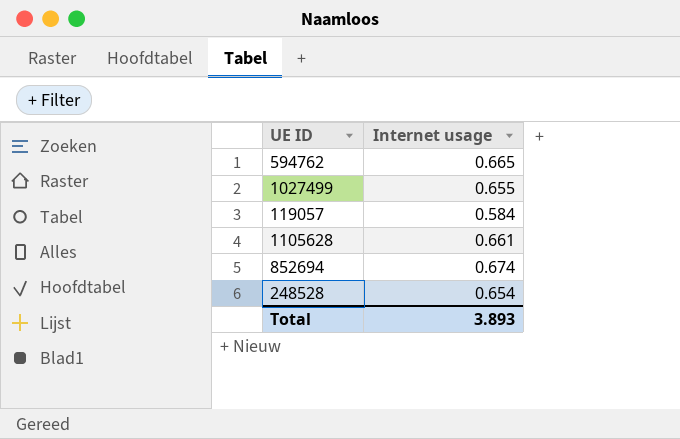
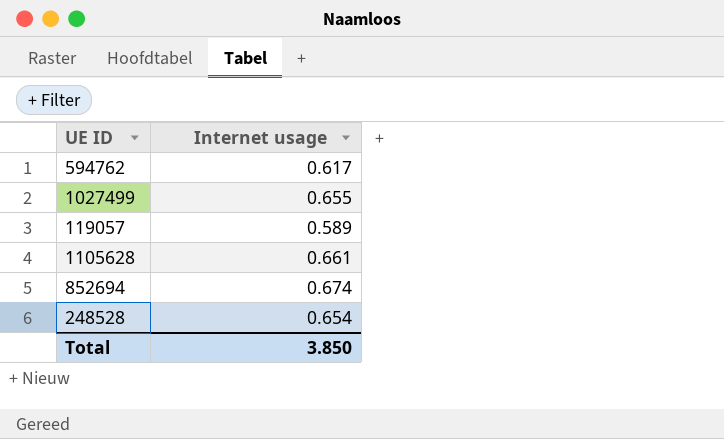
594762 | Internet usage: 0.665 -> 0.617
119057 | Internet usage: 0.584 -> 0.589
Total | Internet usage: 3.893 -> 3.850

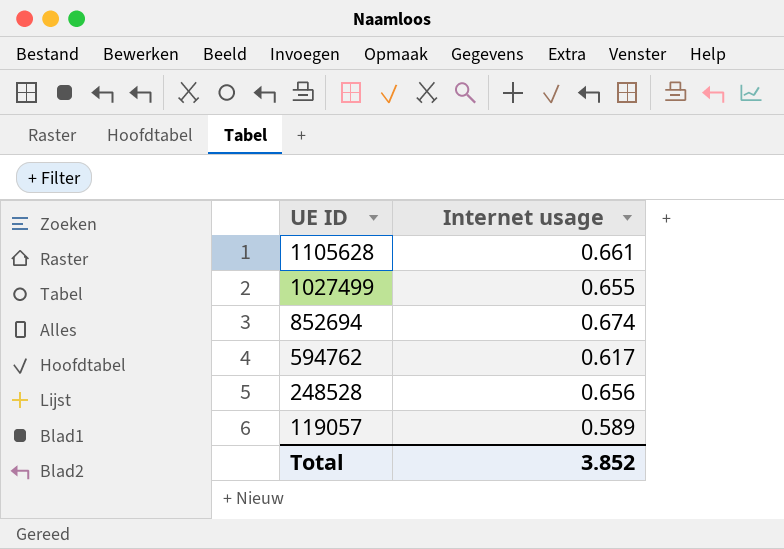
row order: none -> UE ID descending
248528 | Internet usage: 0.654 -> 0.656
Total | Internet usage: 3.850 -> 3.852

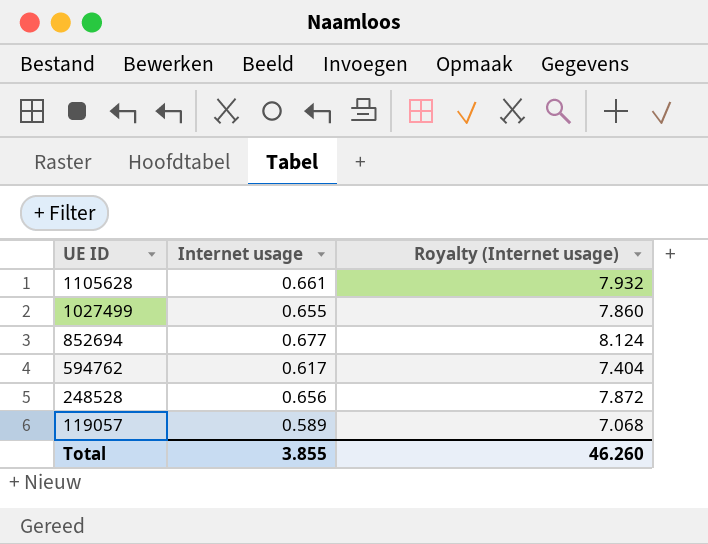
column Royalty (Internet usage) | formula: none -> [Internet usage] * 12
852694 | Internet usage: 0.674 -> 0.677
Total | Internet usage: 3.852 -> 3.855

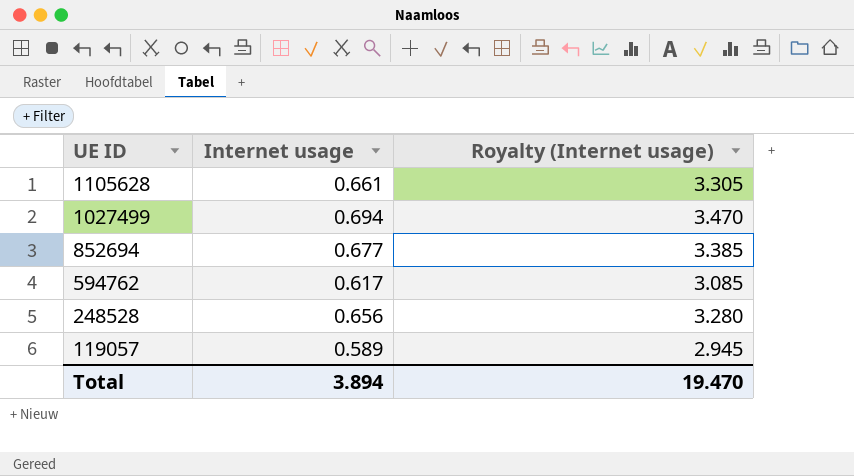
column Royalty (Internet usage) | formula: [Internet usage] * 12 -> [Internet usage] * 5
1027499 | Internet usage: 0.655 -> 0.694
Total | Internet usage: 3.855 -> 3.894
Total | Royalty (Internet usage): 46.260 -> 19.470

